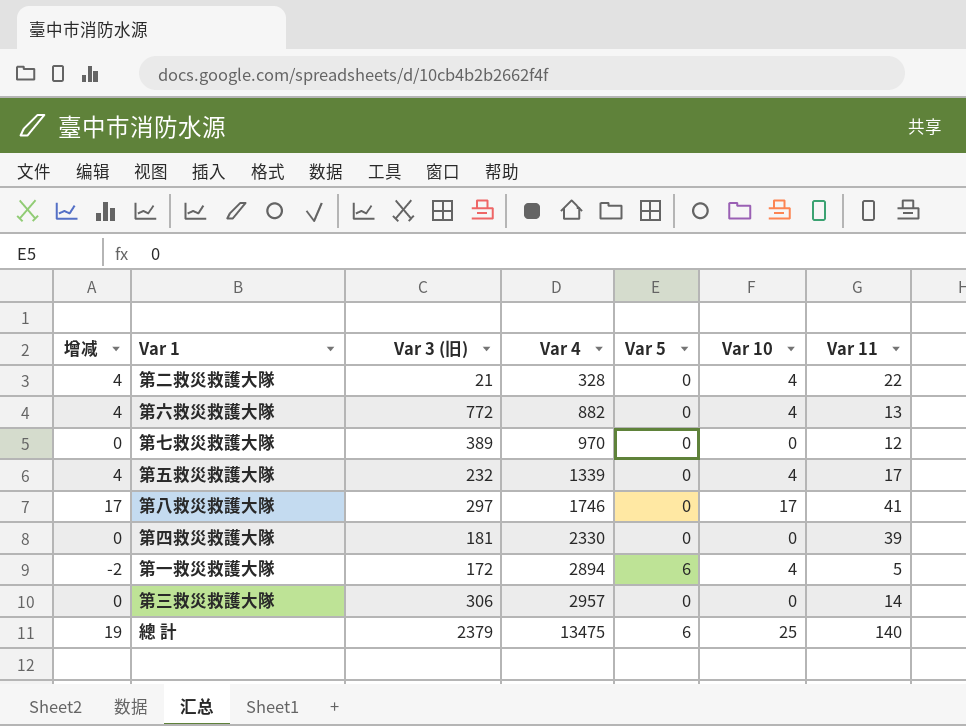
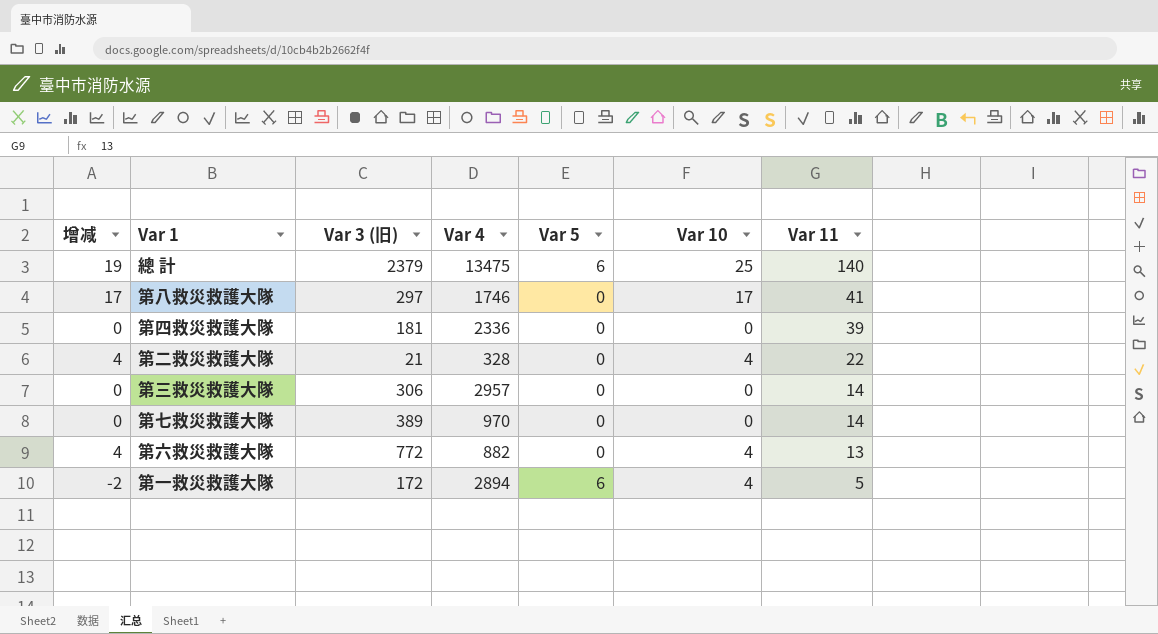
row order: Var 4 ascending -> Var 11 descending
row 第五救災救護大隊: 4 | 232 | 1339 | 0 | 4 | 17 -> none
第四救災救護大隊 | Var 4: 2330 -> 2336
第七救災救護大隊 | Var 11: 12 -> 14

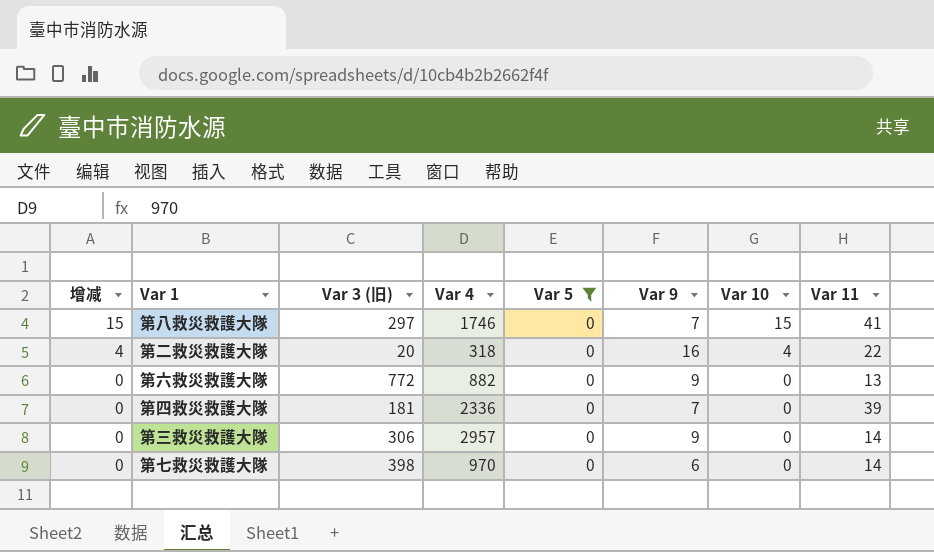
filter: none -> Var 5 = 0
row order: Var 11 descending -> 增减 descending
column Var 9 | position: none -> 6
第八救災救護大隊 | 增减: 17 -> 15
第八救災救護大隊 | Var 10: 17 -> 15
第二救災救護大隊 | Var 3 (旧): 21 -> 20
第二救災救護大隊 | Var 4: 328 -> 318
第六救災救護大隊 | 增减: 4 -> 0
第六救災救護大隊 | Var 10: 4 -> 0
第七救災救護大隊 | Var 3 (旧): 389 -> 398

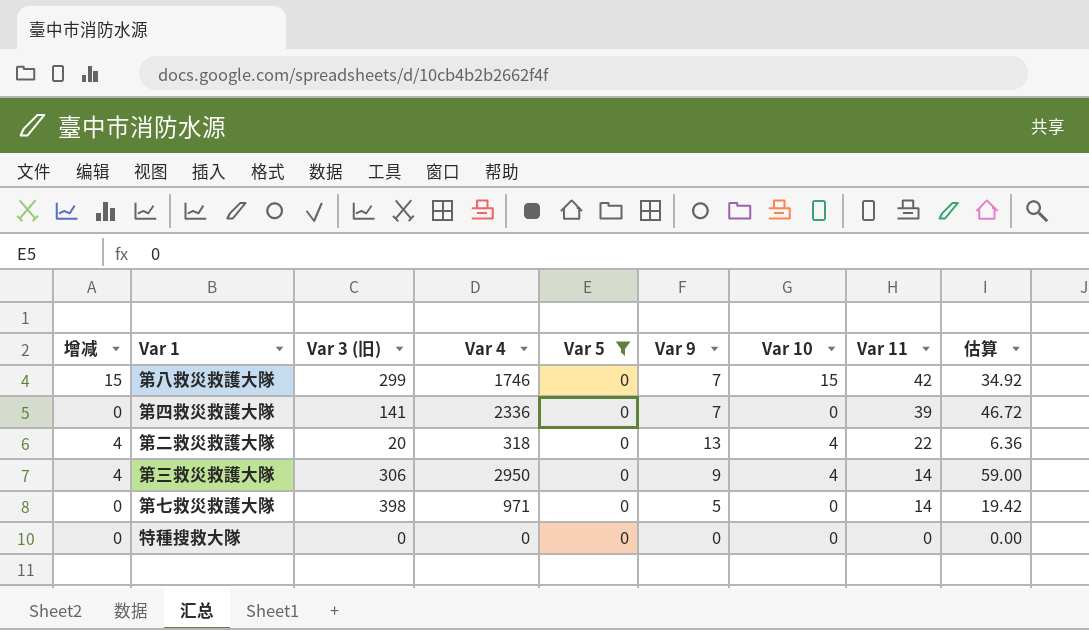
row order: 增减 descending -> Var 11 descending
column 估算 | formula: none -> [Var 4] * 0.02
row 第六救災救護大隊: 0 | 772 | 882 | 0 | 9 | 0 | 13 -> none
第八救災救護大隊 | Var 3 (旧): 297 -> 299
第八救災救護大隊 | Var 11: 41 -> 42
第四救災救護大隊 | Var 3 (旧): 181 -> 141
第二救災救護大隊 | Var 9: 16 -> 13
第三救災救護大隊 | 增减: 0 -> 4
第三救災救護大隊 | Var 4: 2957 -> 2950
第三救災救護大隊 | Var 10: 0 -> 4
第七救災救護大隊 | Var 4: 970 -> 971
第七救災救護大隊 | Var 9: 6 -> 5
row 特種搜救大隊: none -> 0 | 0 | 0 | 0 | 0 | 0 | 0 | 0.00

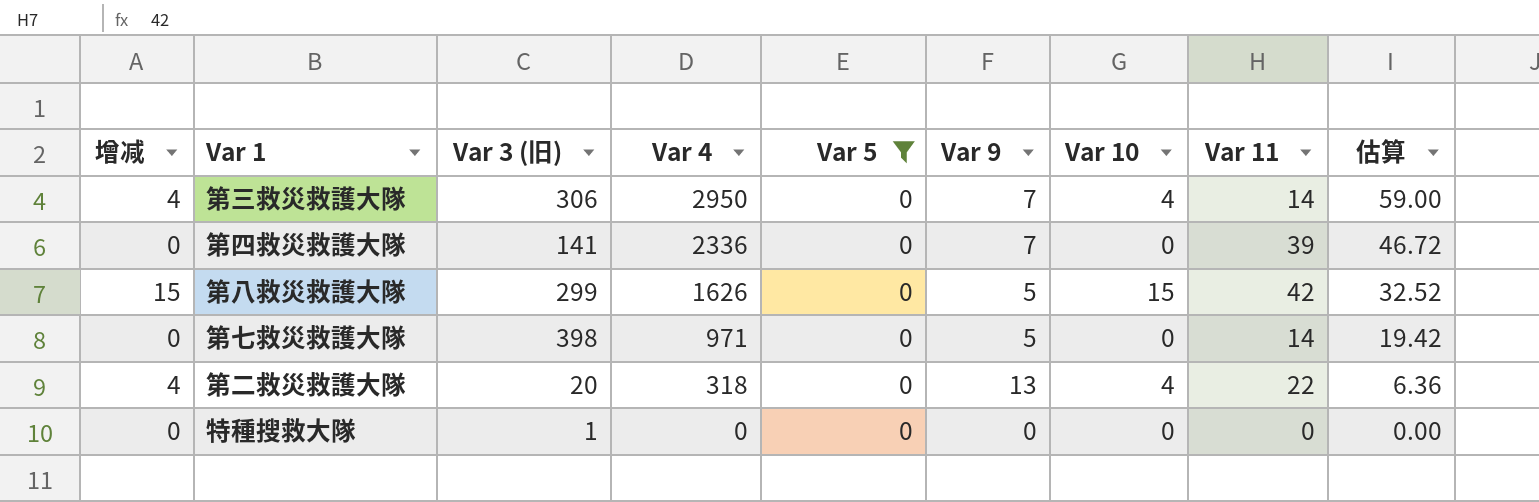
row order: Var 11 descending -> Var 4 descending
第三救災救護大隊 | Var 9: 9 -> 7
第八救災救護大隊 | Var 4: 1746 -> 1626
第八救災救護大隊 | Var 9: 7 -> 5
第八救災救護大隊 | 估算: 34.92 -> 32.52
特種搜救大隊 | Var 3 (旧): 0 -> 1

